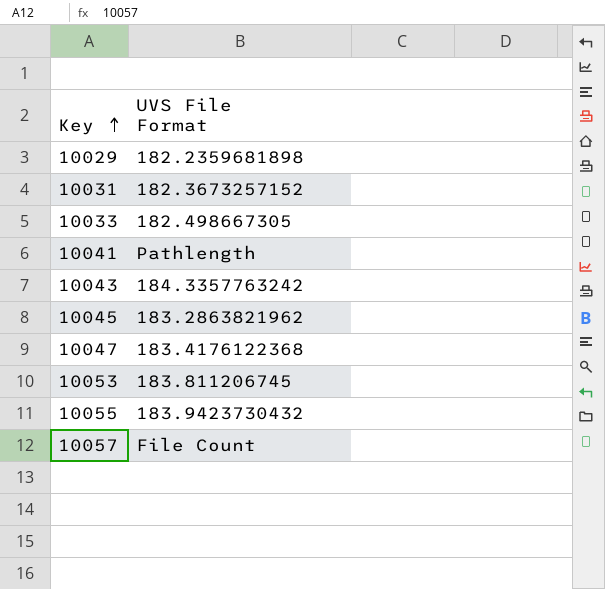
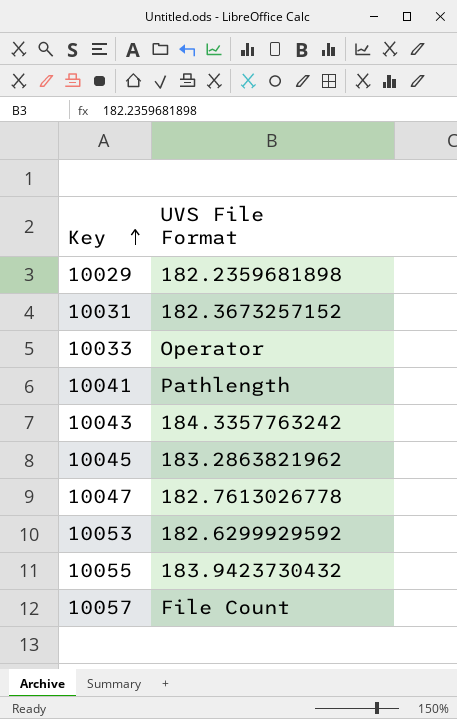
10033 | UVS File Format: 182.498667305 -> Operator
10047 | UVS File Format: 183.4176122368 -> 182.7613026778
10053 | UVS File Format: 183.811206745 -> 182.6299929592

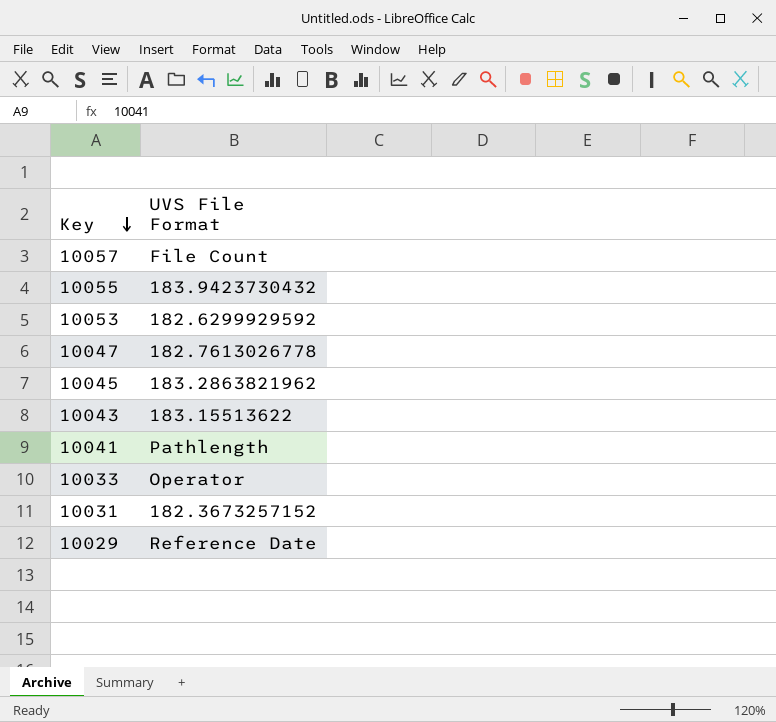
row order: Key ascending -> Key descending
10043 | UVS File Format: 184.3357763242 -> 183.15513622
10029 | UVS File Format: 182.2359681898 -> Reference Date

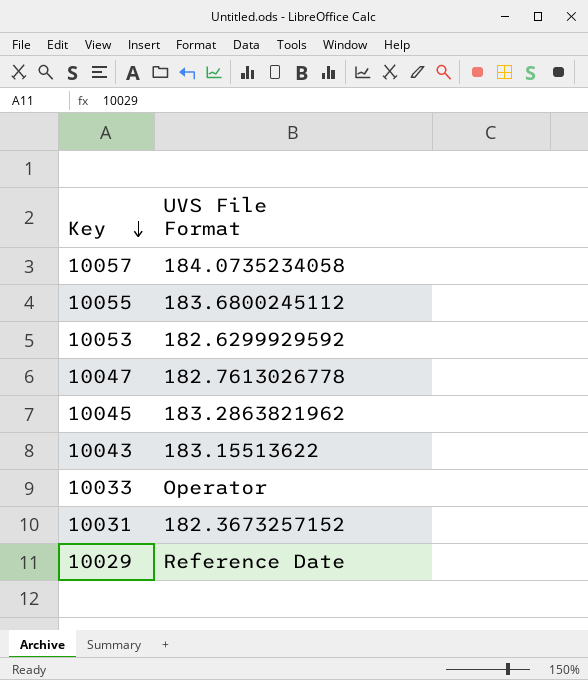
row 10041: Pathlength -> none
10057 | UVS File Format: File Count -> 184.0735234058
10055 | UVS File Format: 183.9423730432 -> 183.6800245112

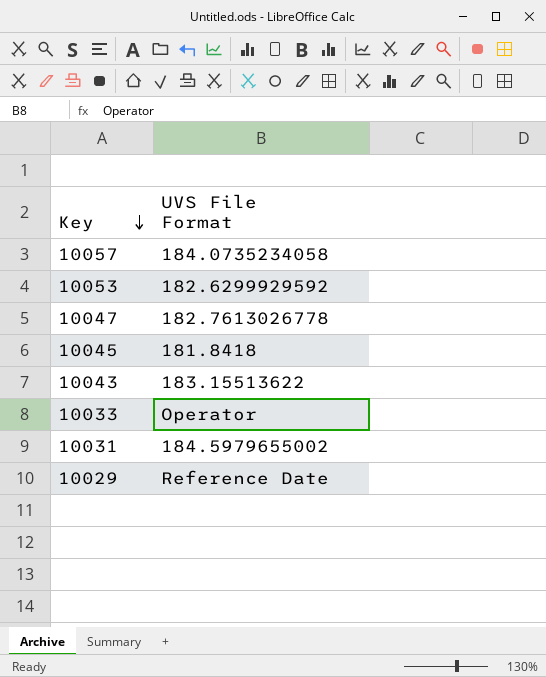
row 10055: 183.6800245112 -> none
10045 | UVS File Format: 183.2863821962 -> 181.8418
10031 | UVS File Format: 182.3673257152 -> 184.5979655002

